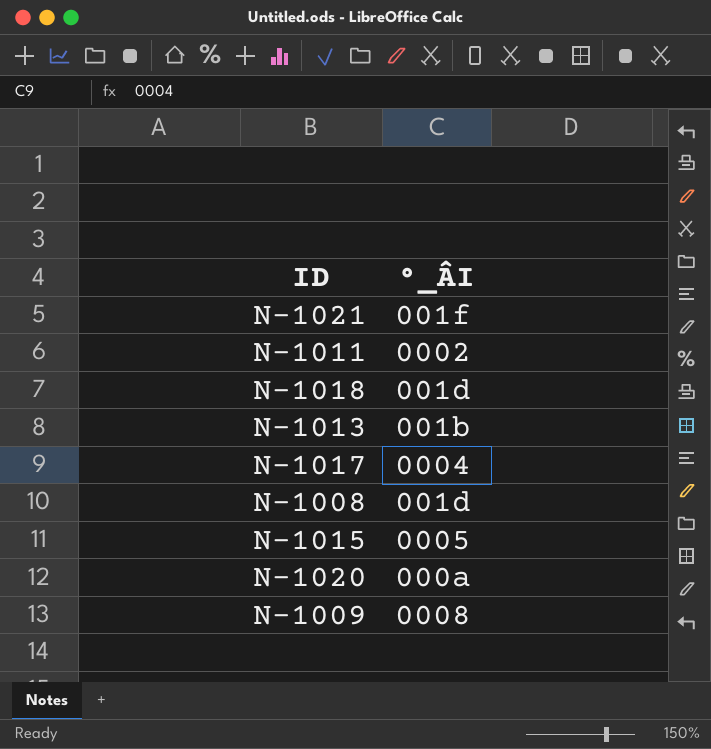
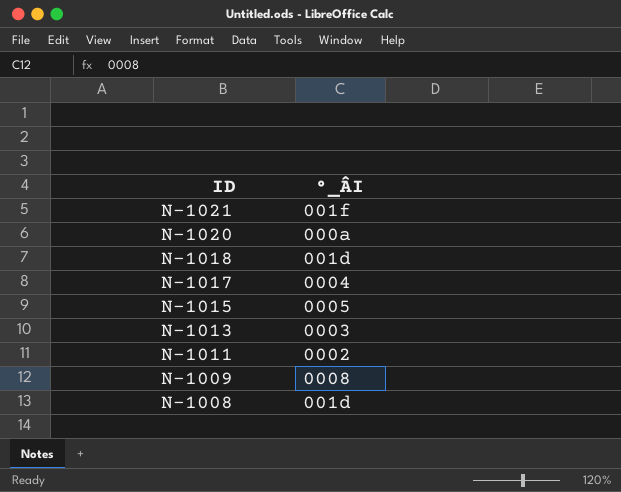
row order: none -> ID descending
N-1013 | °_ÂI: 001b -> 0003

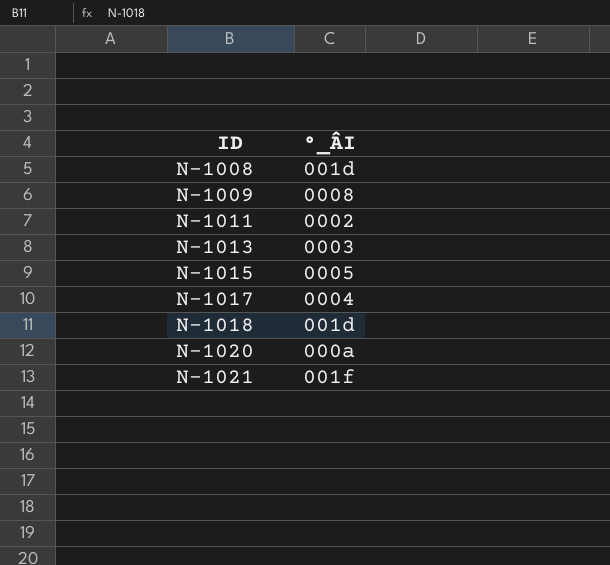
row order: ID descending -> ID ascending

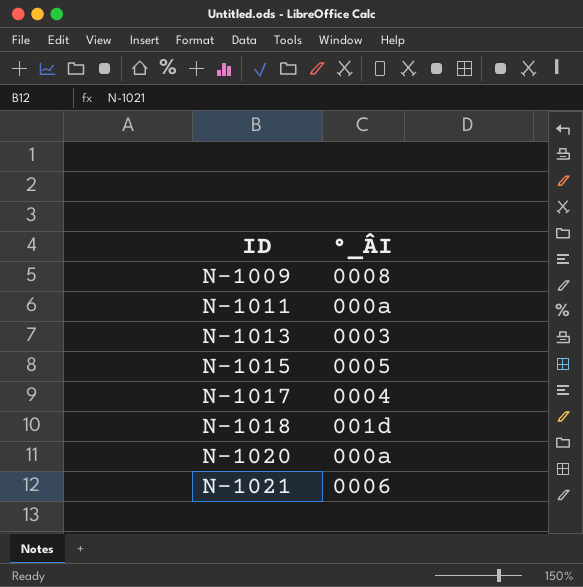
row N-1008: 001d -> none
N-1011 | °_ÂI: 0002 -> 000a
N-1021 | °_ÂI: 001f -> 0006

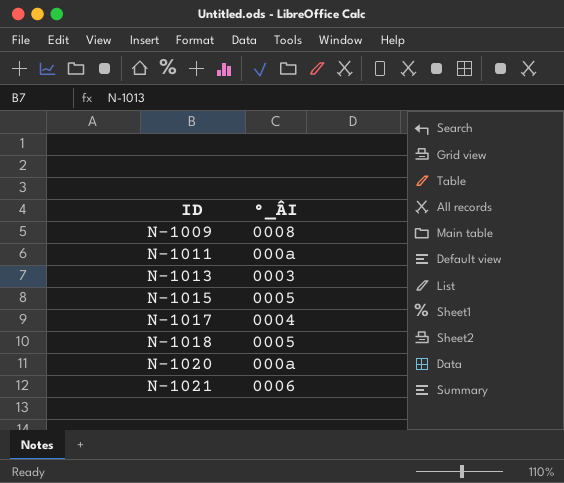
N-1018 | °_ÂI: 001d -> 0005

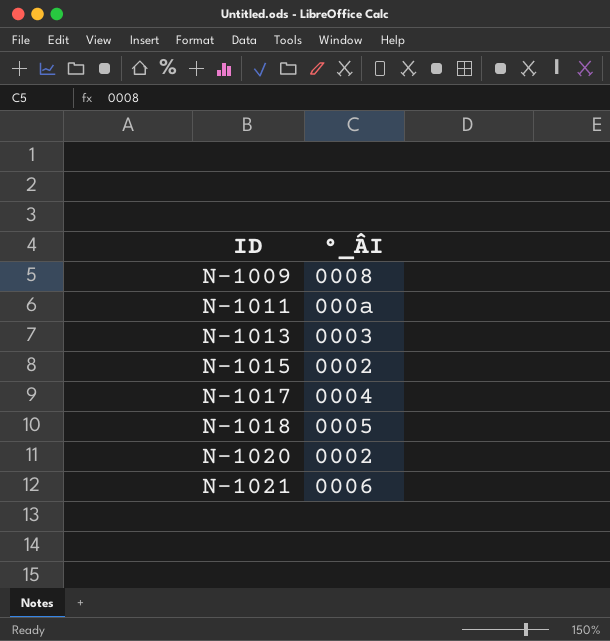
N-1015 | °_ÂI: 0005 -> 0002
N-1020 | °_ÂI: 000a -> 0002

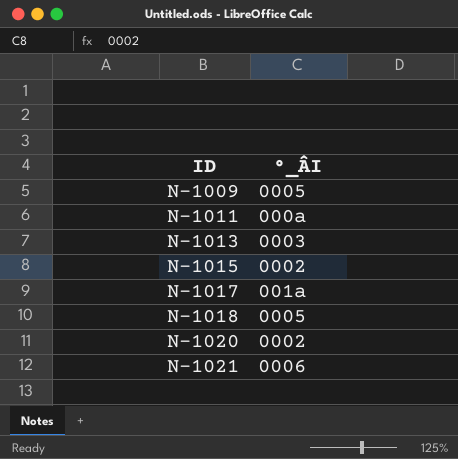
N-1009 | °_ÂI: 0008 -> 0005
N-1017 | °_ÂI: 0004 -> 001a

